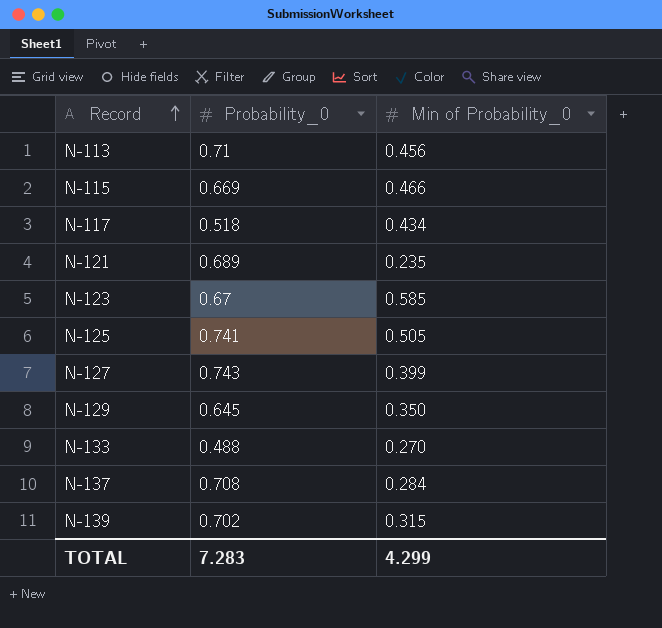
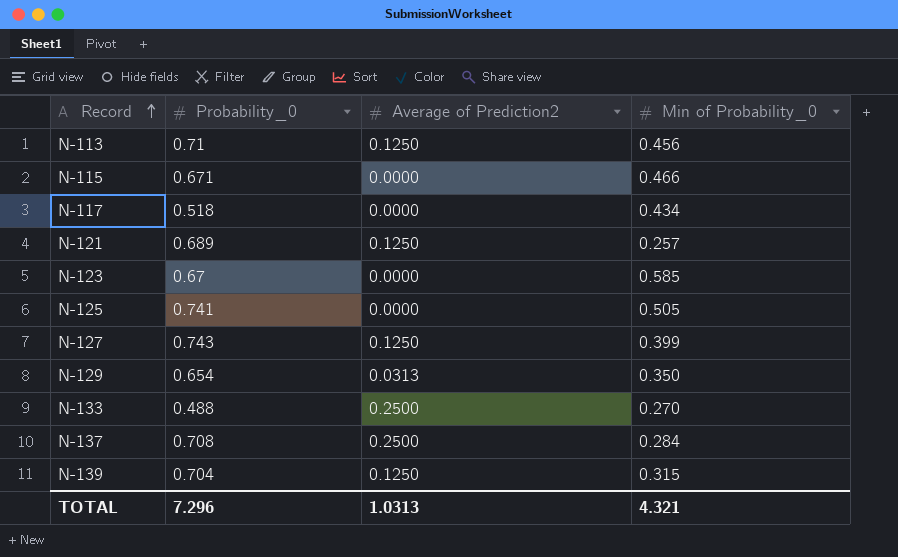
column Average of Prediction2 | position: none -> 3
N-115 | Probability_0: 0.669 -> 0.671
N-121 | Min of Probability_0: 0.235 -> 0.257
N-129 | Probability_0: 0.645 -> 0.654
N-139 | Probability_0: 0.702 -> 0.704
TOTAL | Probability_0: 7.283 -> 7.296
TOTAL | Min of Probability_0: 4.299 -> 4.321

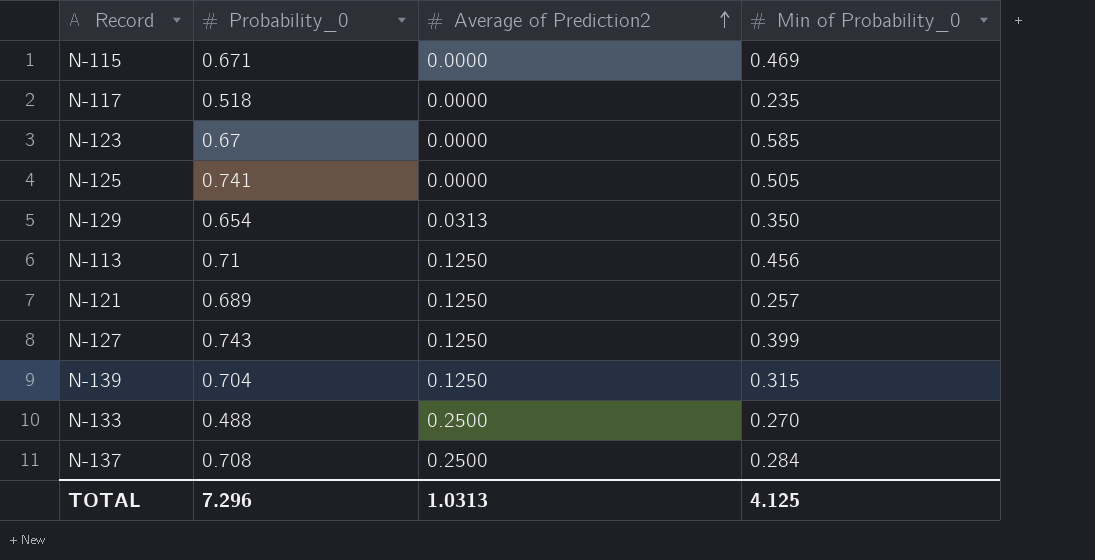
row order: Record ascending -> Average of Prediction2 ascending
N-115 | Min of Probability_0: 0.466 -> 0.469
N-117 | Min of Probability_0: 0.434 -> 0.235
TOTAL | Min of Probability_0: 4.321 -> 4.125

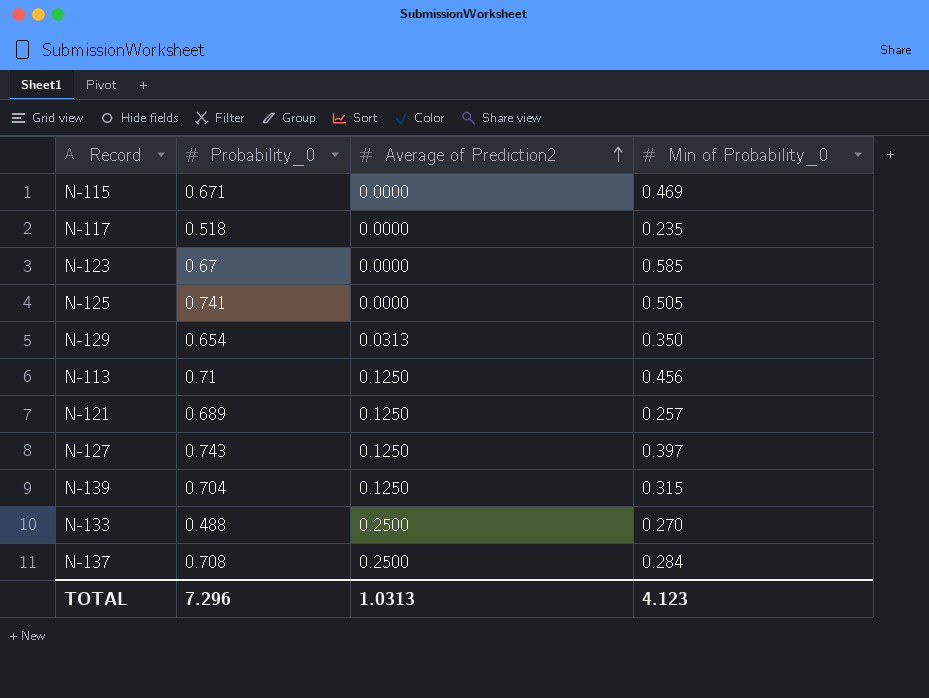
N-127 | Min of Probability_0: 0.399 -> 0.397
TOTAL | Min of Probability_0: 4.125 -> 4.123

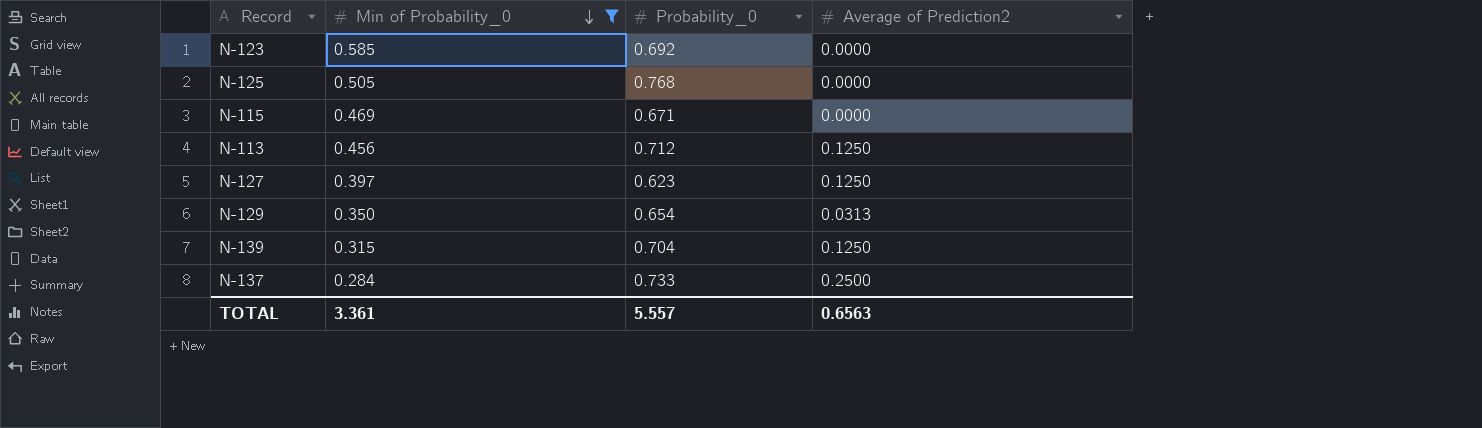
filter: none -> Min of Probability_0 >= 0.284
row order: Average of Prediction2 ascending -> Min of Probability_0 descending
column Min of Probability_0 | position: 4 -> 2
N-123 | Probability_0: 0.67 -> 0.692
N-125 | Probability_0: 0.741 -> 0.768
N-113 | Probability_0: 0.71 -> 0.712
N-127 | Probability_0: 0.743 -> 0.623
N-137 | Probability_0: 0.708 -> 0.733
TOTAL | Min of Probability_0: 4.123 -> 3.361
TOTAL | Probability_0: 7.296 -> 5.557
TOTAL | Average of Prediction2: 1.0313 -> 0.6563

